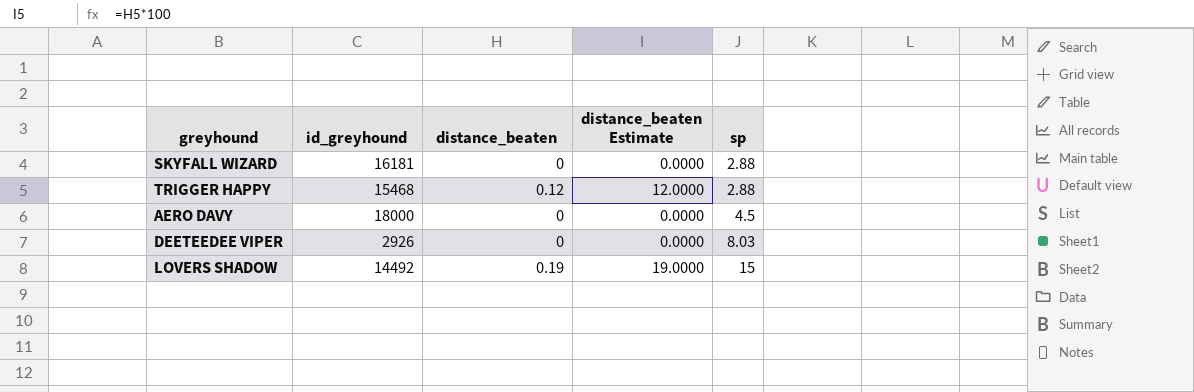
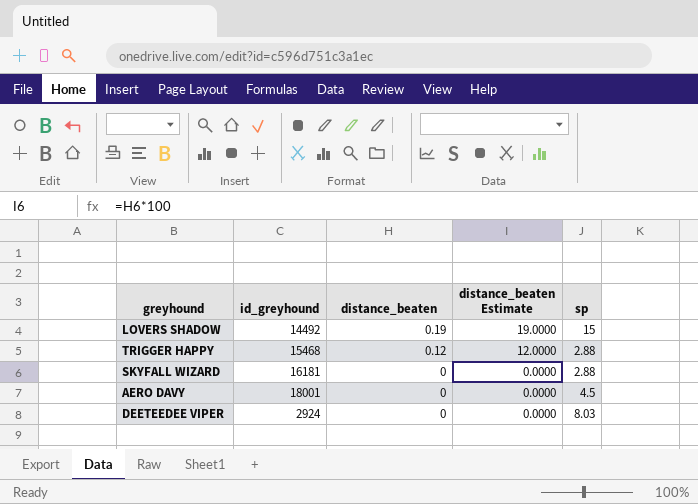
row order: sp ascending -> distance_beaten descending
AERO DAVY | id_greyhound: 18000 -> 18001
DEETEEDEE VIPER | id_greyhound: 2926 -> 2924

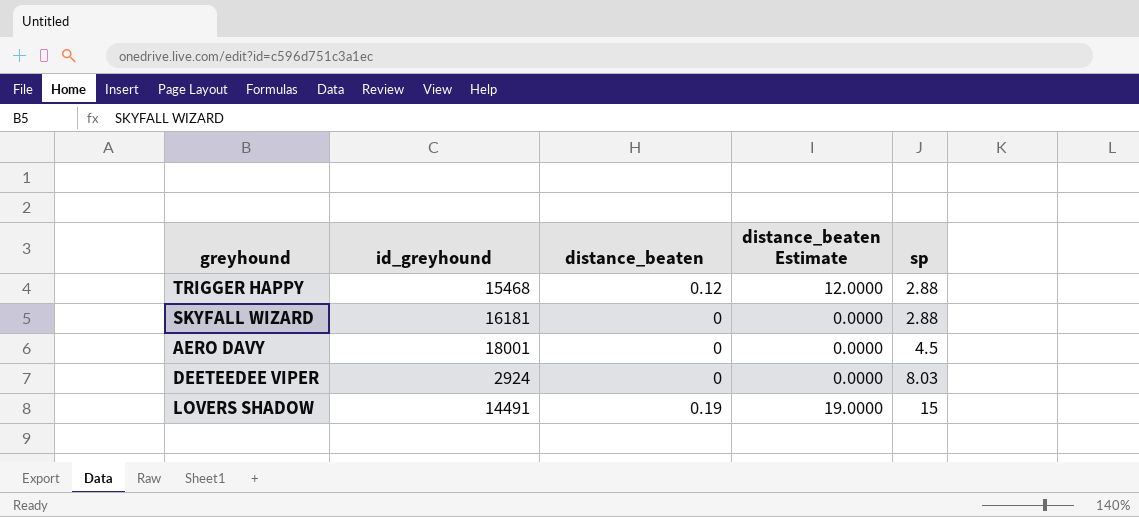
row order: distance_beaten descending -> sp ascending
LOVERS SHADOW | id_greyhound: 14492 -> 14491

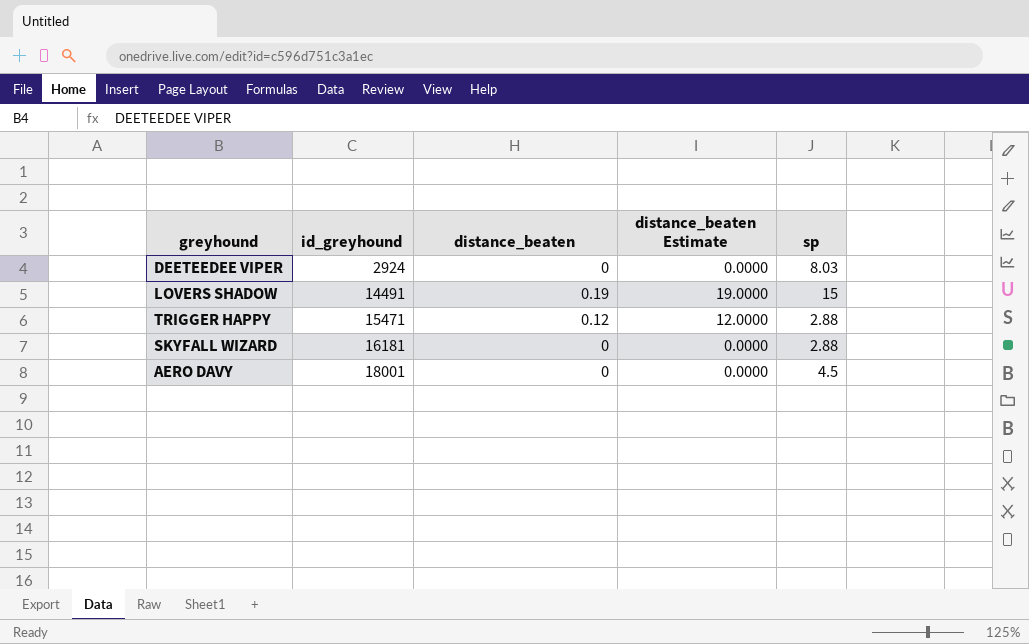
row order: sp ascending -> id_greyhound ascending
TRIGGER HAPPY | id_greyhound: 15468 -> 15471

